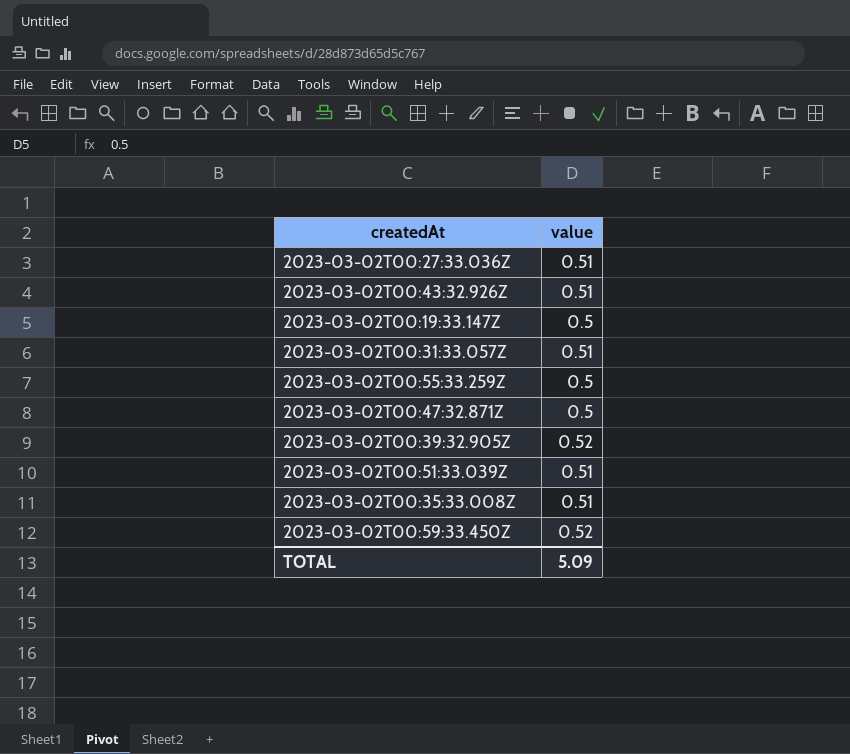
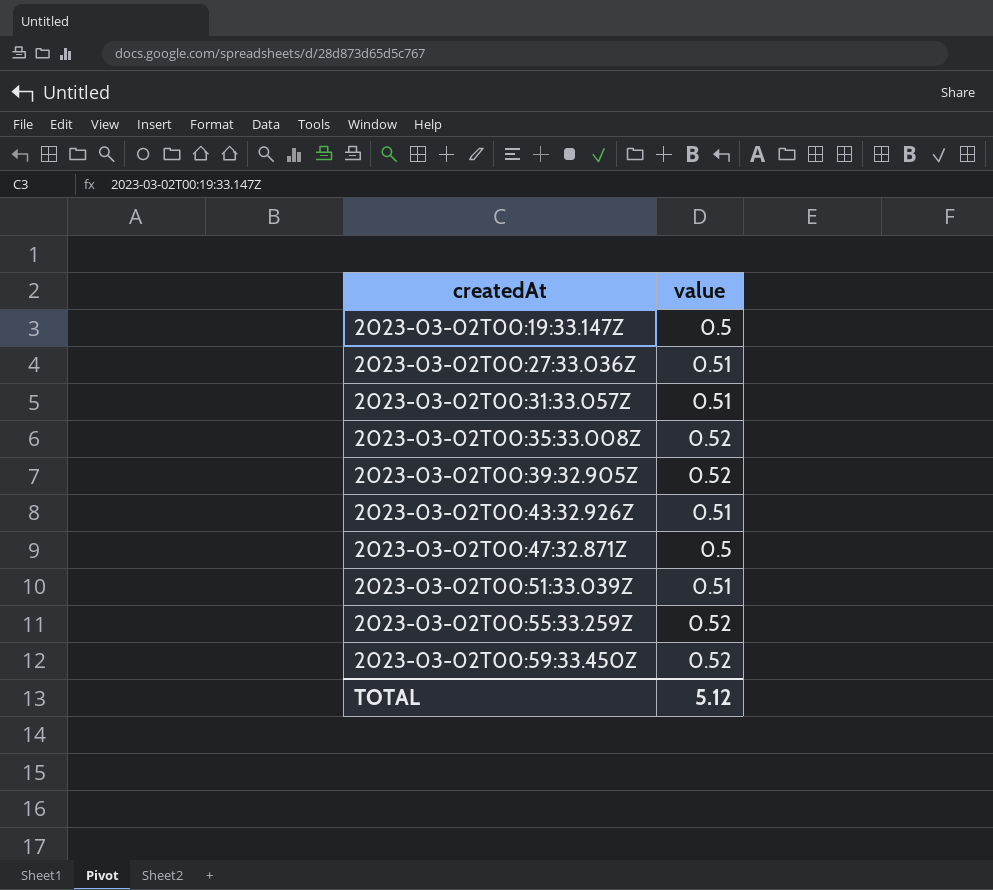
row order: none -> createdAt ascending
2023-03-02T00:35:33.008Z | value: 0.51 -> 0.52
2023-03-02T00:55:33.259Z | value: 0.5 -> 0.52
TOTAL | value: 5.09 -> 5.12

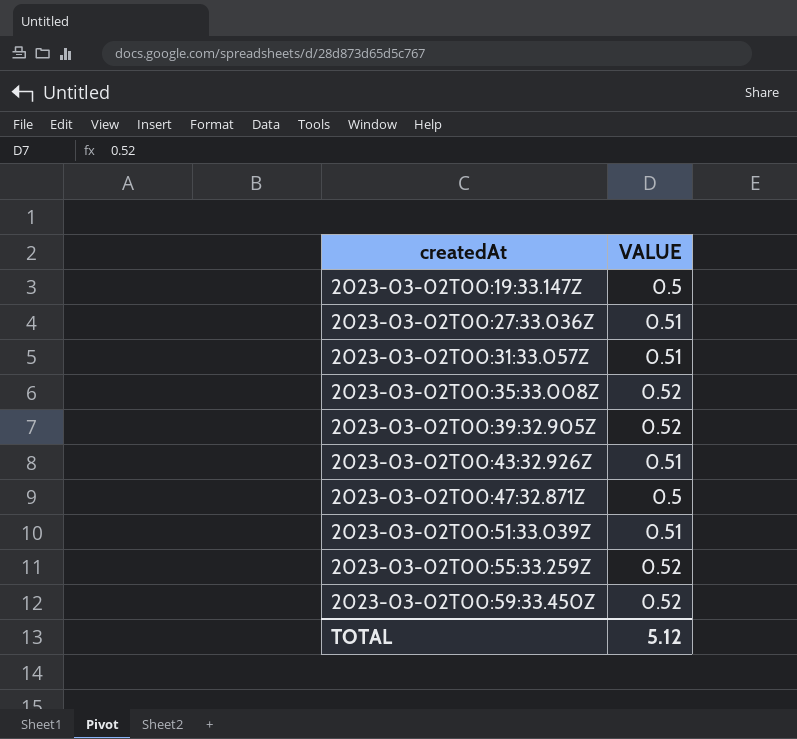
column name: value -> VALUE

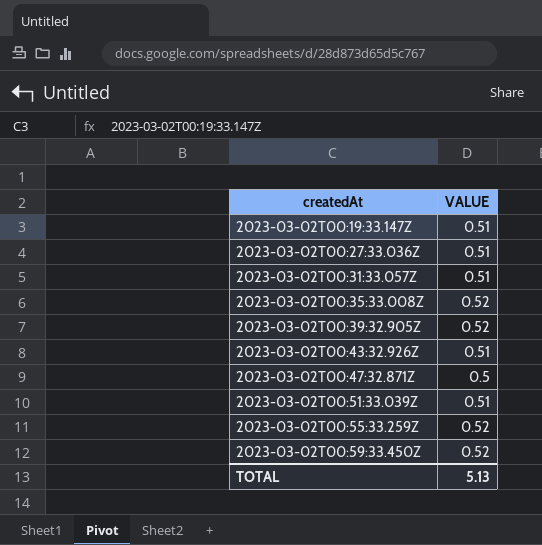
2023-03-02T00:19:33.147Z | VALUE: 0.5 -> 0.51
TOTAL | VALUE: 5.12 -> 5.13

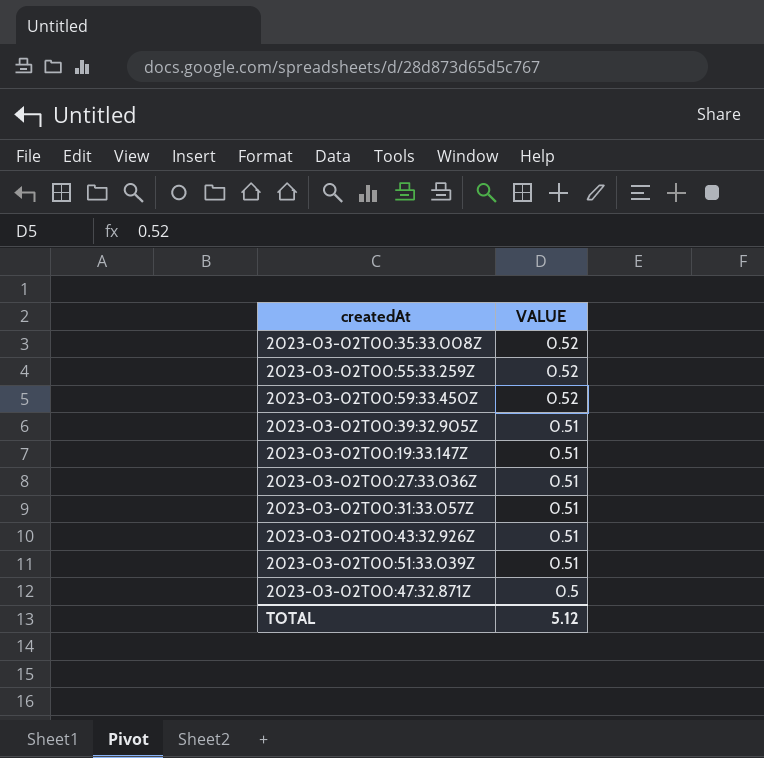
row order: createdAt ascending -> VALUE descending
2023-03-02T00:39:32.905Z | VALUE: 0.52 -> 0.51
TOTAL | VALUE: 5.13 -> 5.12

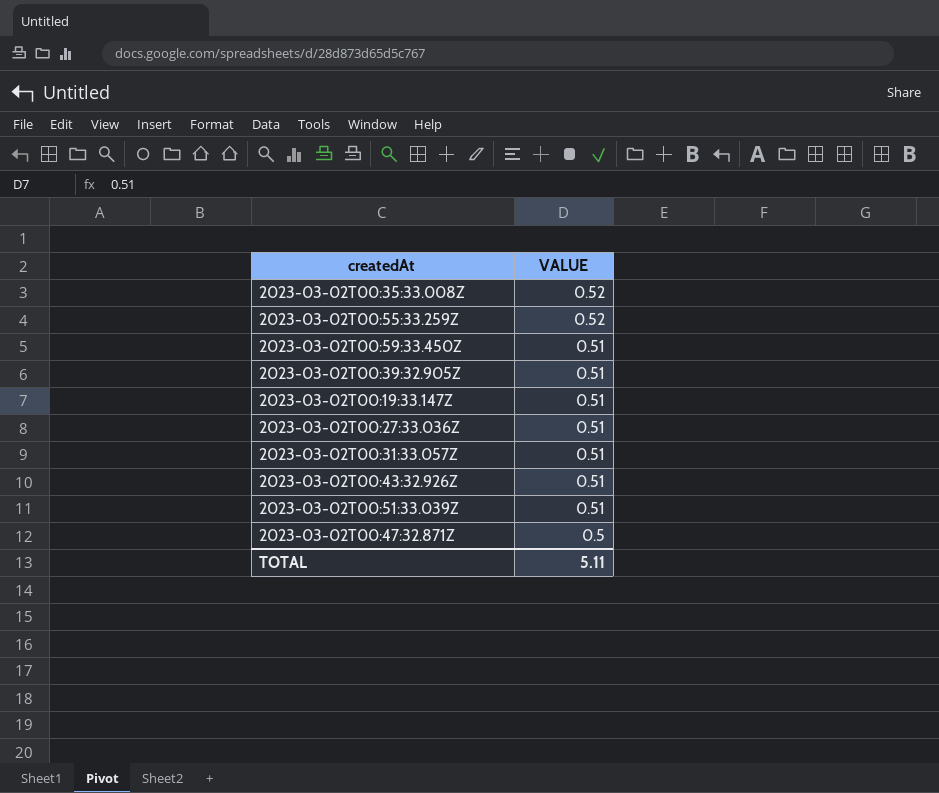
2023-03-02T00:59:33.450Z | VALUE: 0.52 -> 0.51
TOTAL | VALUE: 5.12 -> 5.11

